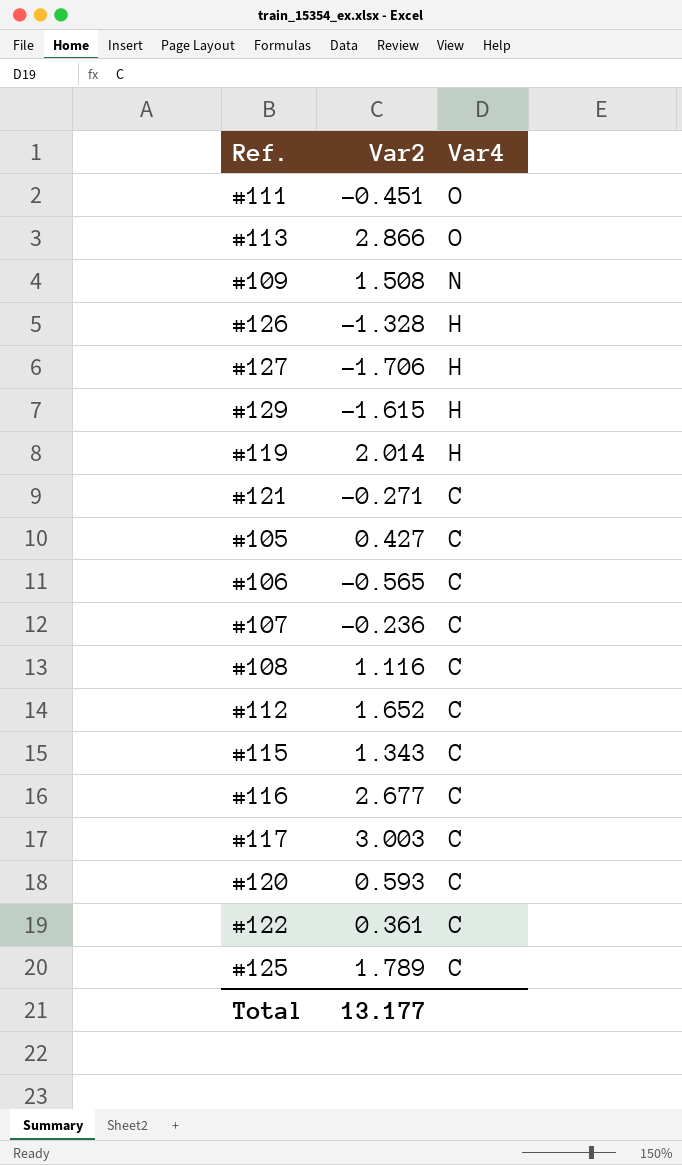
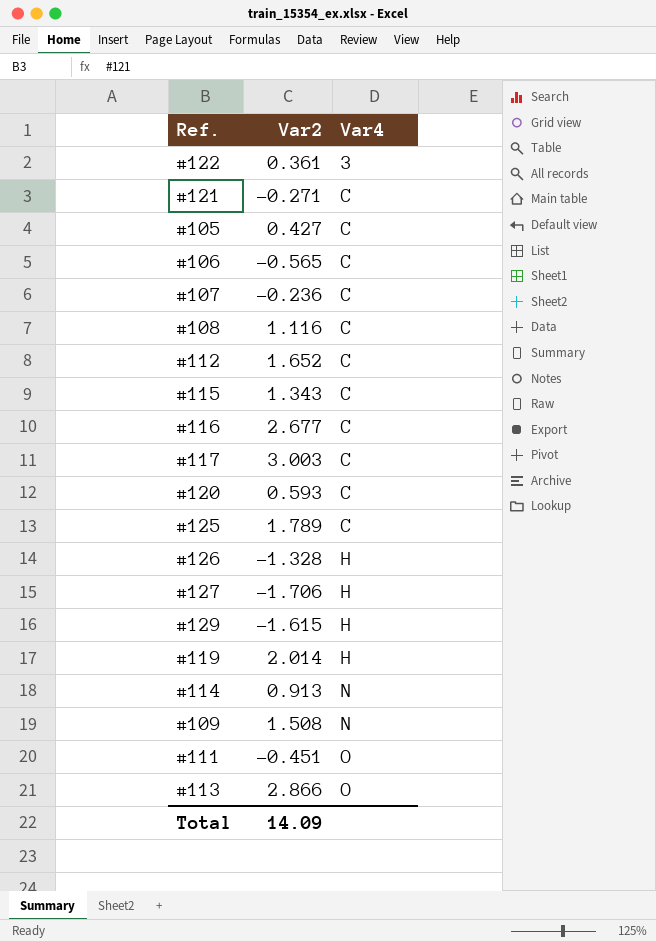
row order: Var4 descending -> Var4 ascending
#122 | Var4: C -> 3
row #114: none -> 0.913 | N
Total | Var2: 13.177 -> 14.09

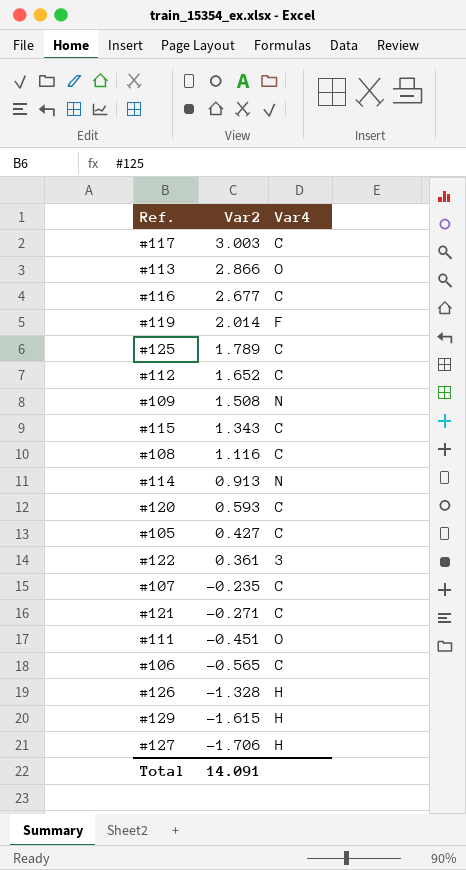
row order: Var4 ascending -> Var2 descending
#119 | Var4: H -> F
#107 | Var2: -0.236 -> -0.235
Total | Var2: 14.09 -> 14.091

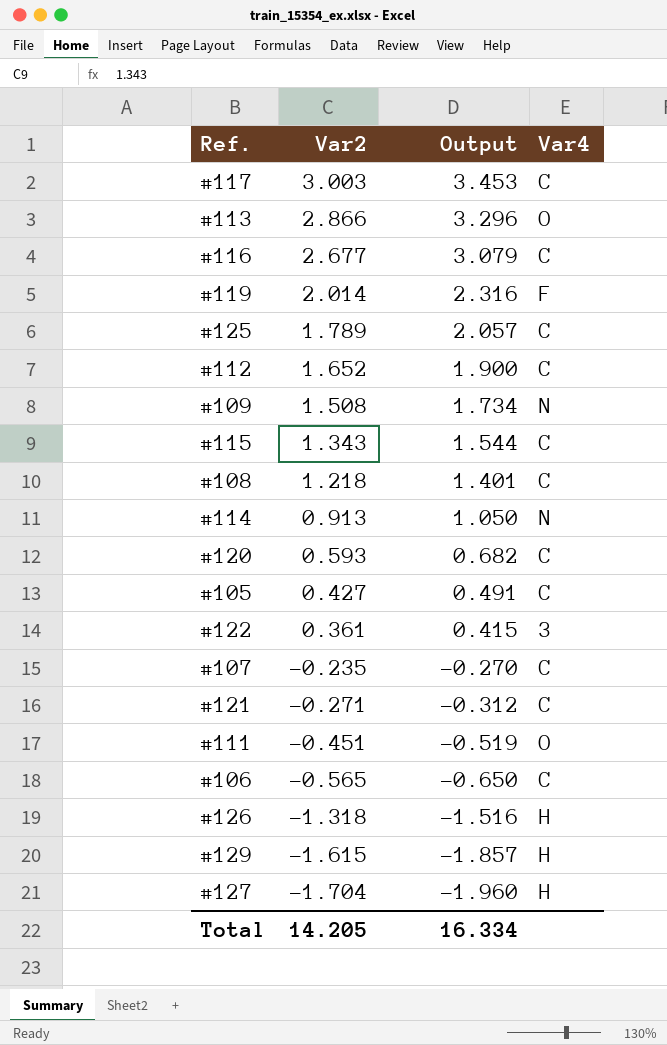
column Output | formula: none -> [Var2] * 1.15
#108 | Var2: 1.116 -> 1.218
#126 | Var2: -1.328 -> -1.318
#127 | Var2: -1.706 -> -1.704
Total | Var2: 14.091 -> 14.205

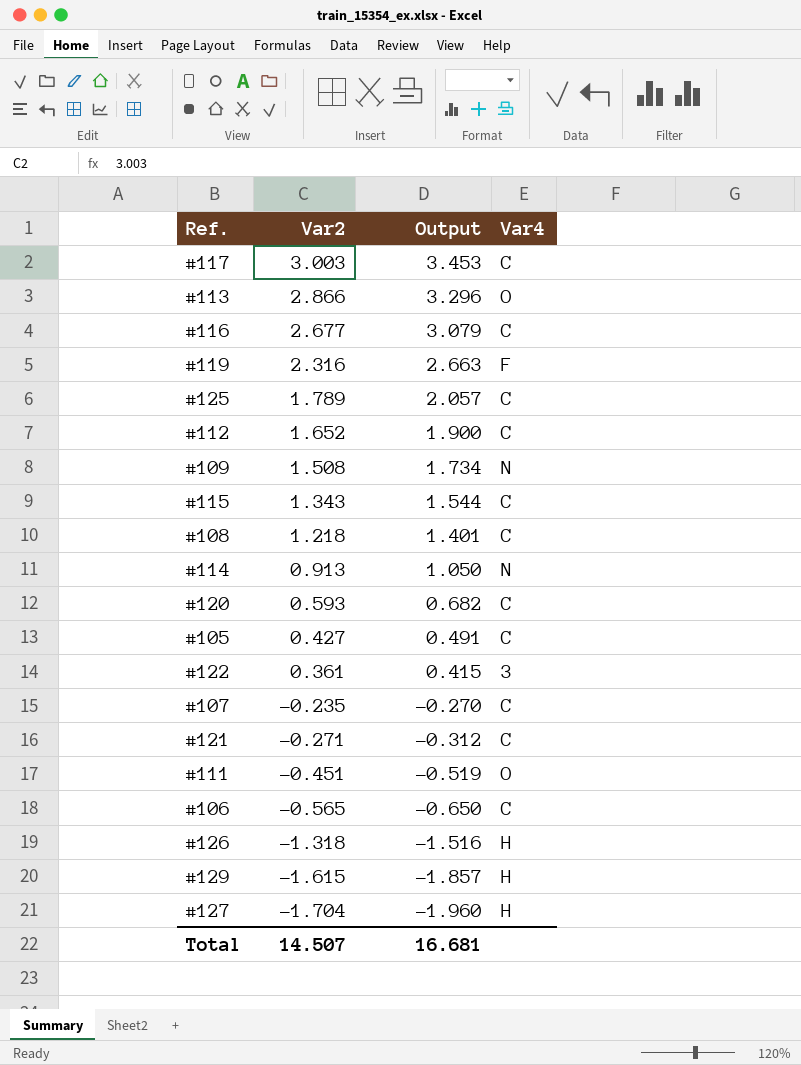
#119 | Var2: 2.014 -> 2.316
#119 | Output: 2.316 -> 2.663
Total | Var2: 14.205 -> 14.507
Total | Output: 16.334 -> 16.681

